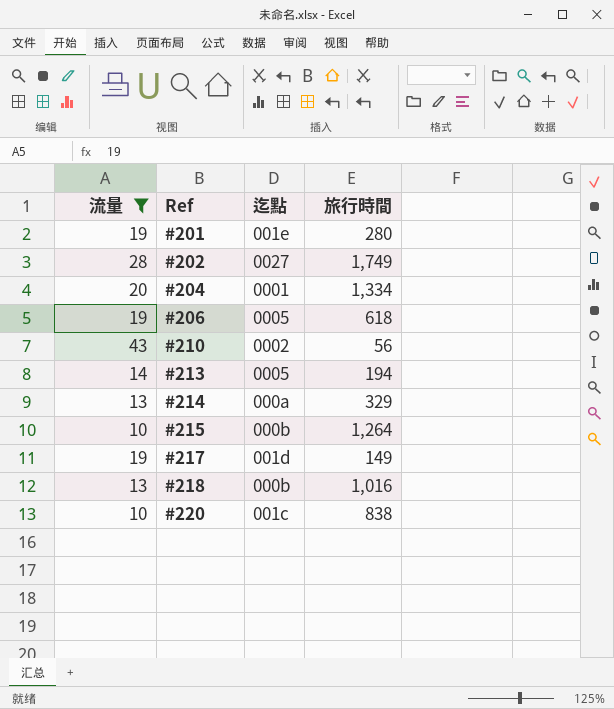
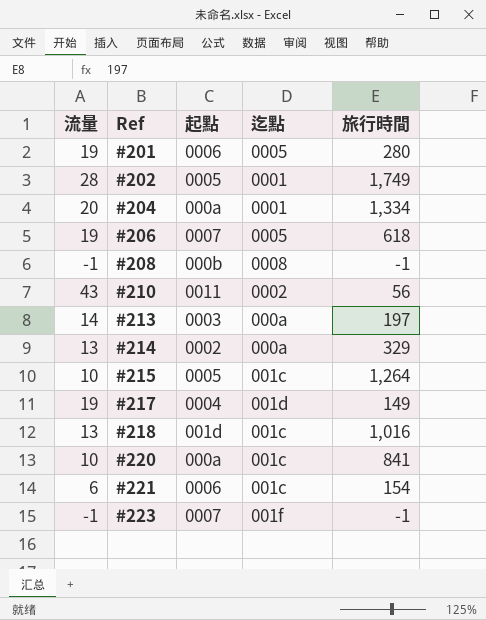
filter: 流量 >= 10 -> none
column 起點 | position: none -> 3
#201 | 迄點: 001e -> 0005
#202 | 迄點: 0027 -> 0001
#213 | 迄點: 0005 -> 000a
#213 | 旅行時間: 194 -> 197
#215 | 迄點: 000b -> 001c
#218 | 迄點: 000b -> 001c
#220 | 旅行時間: 838 -> 841

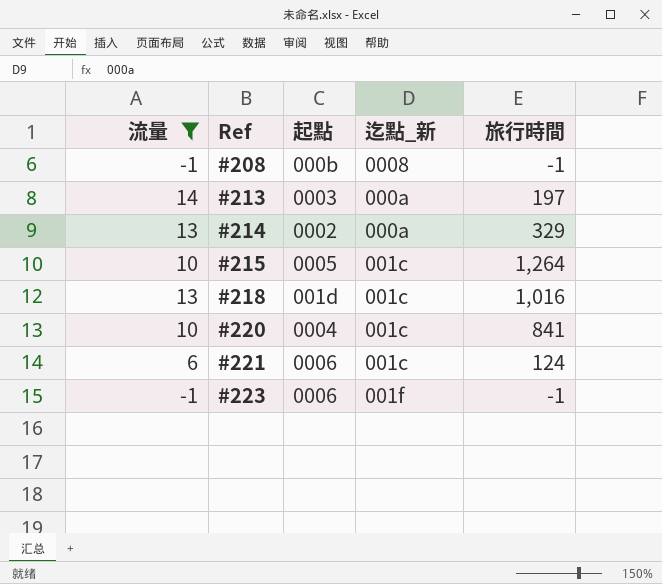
filter: none -> 流量 <= 14
column name: 迄點 -> 迄點_新
#220 | 起點: 000a -> 0004
#221 | 旅行時間: 154 -> 124
#223 | 起點: 0007 -> 0006

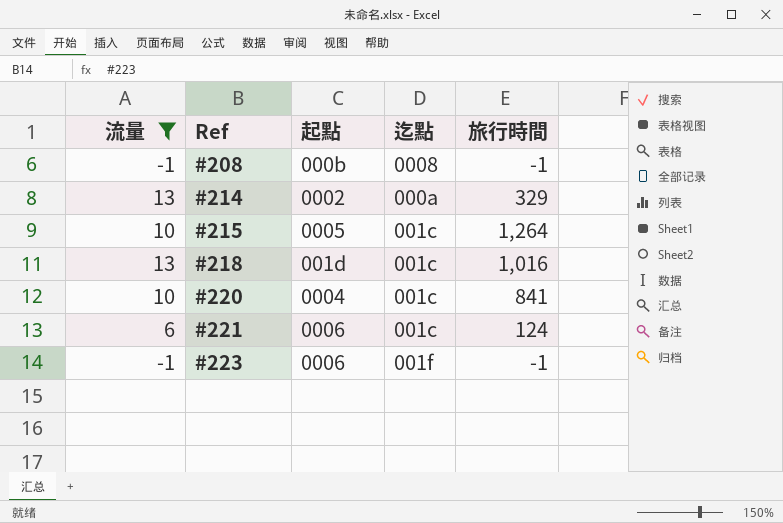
column name: 迄點_新 -> 迄點
row #213: 14 | 0003 | 000a | 197 -> none

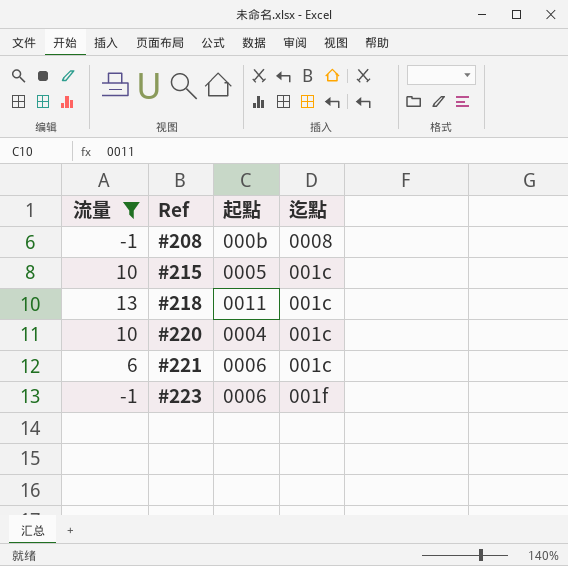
column 旅行時間 | position: 5 -> none
row #214: 13 | 0002 | 000a | 329 -> none
#218 | 起點: 001d -> 0011

